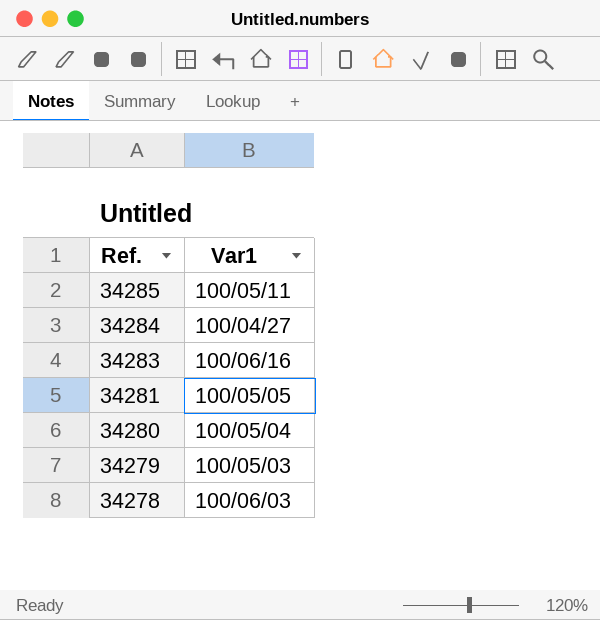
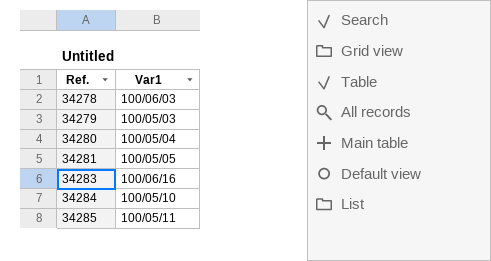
row order: Ref. descending -> Ref. ascending
34284 | Var1: 100/04/27 -> 100/05/10

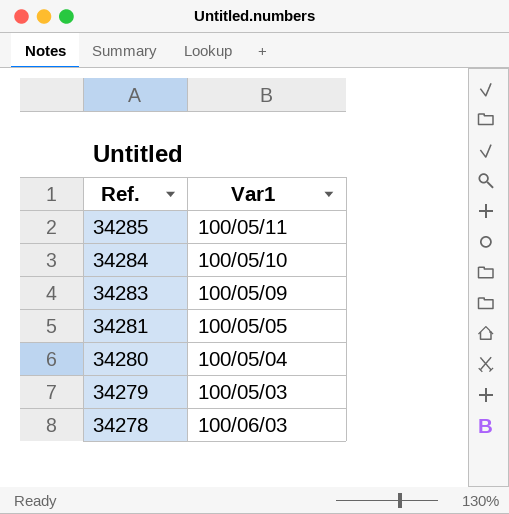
row order: Ref. ascending -> Ref. descending
34283 | Var1: 100/06/16 -> 100/05/09

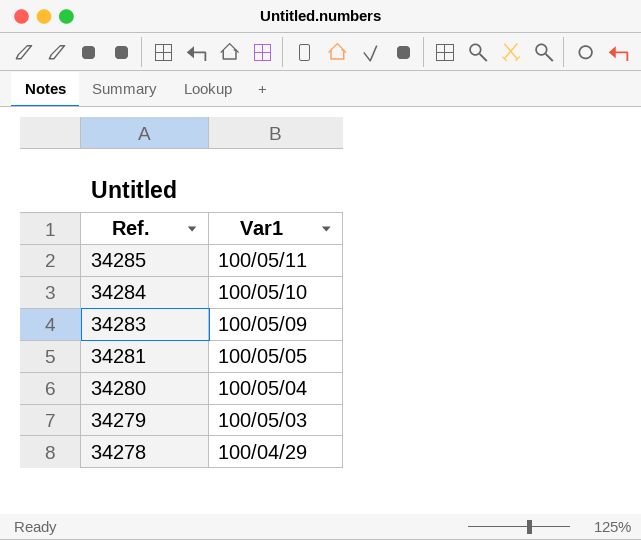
34278 | Var1: 100/06/03 -> 100/04/29

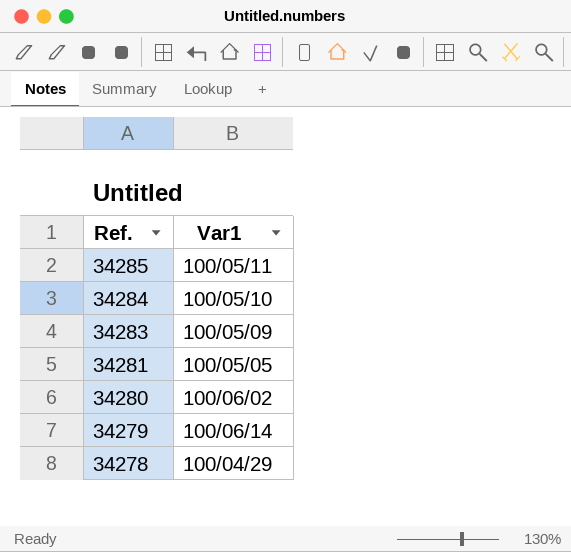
34280 | Var1: 100/05/04 -> 100/06/02
34279 | Var1: 100/05/03 -> 100/06/14

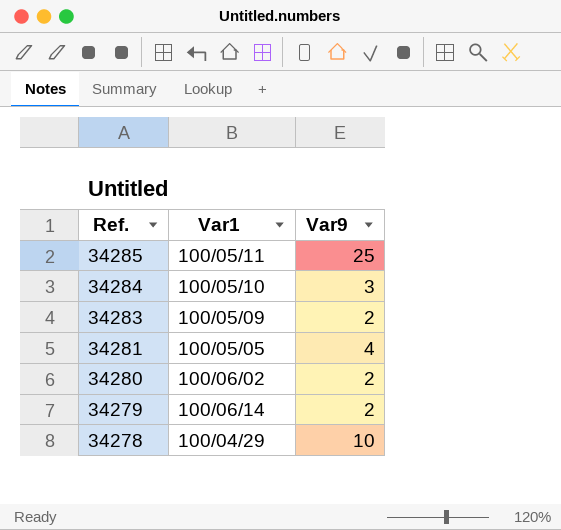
column Var9 | position: none -> 3

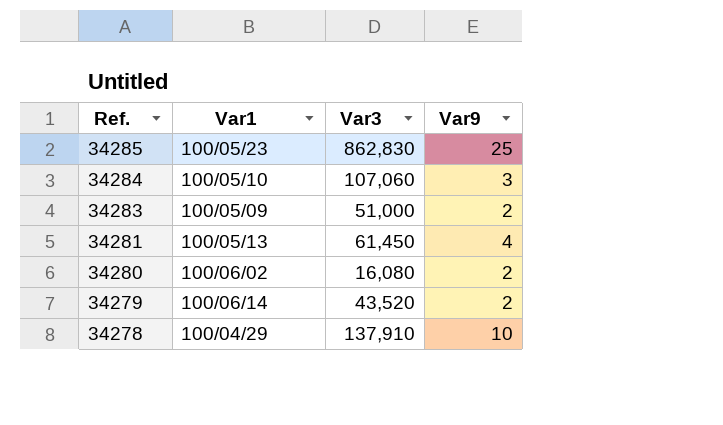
column Var3 | position: none -> 3
34285 | Var1: 100/05/11 -> 100/05/23
34281 | Var1: 100/05/05 -> 100/05/13

